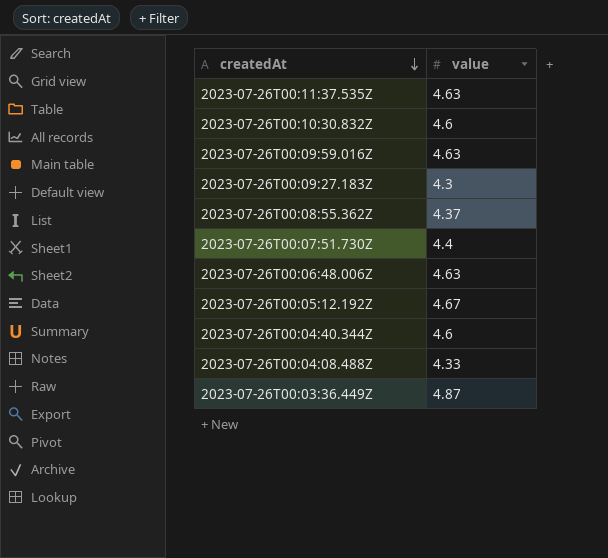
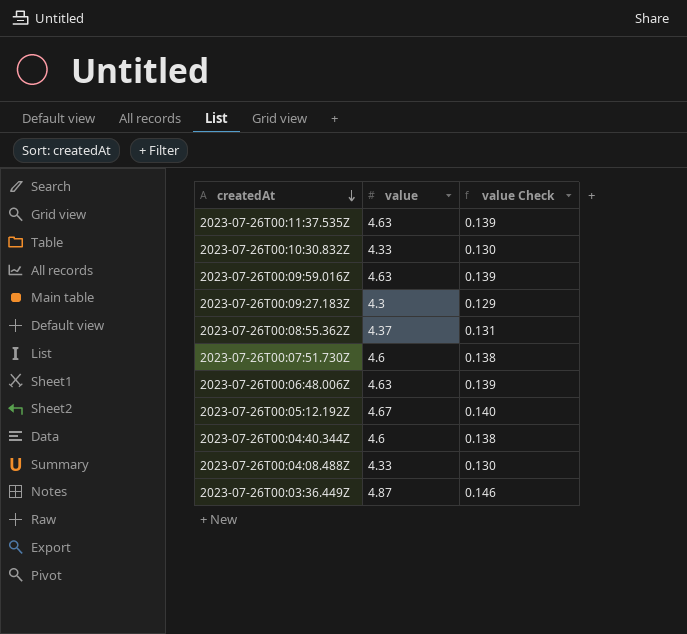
column value Check | formula: none -> [value] * 0.03
2023-07-26T00:10:30.832Z | value: 4.6 -> 4.33
2023-07-26T00:07:51.730Z | value: 4.4 -> 4.6

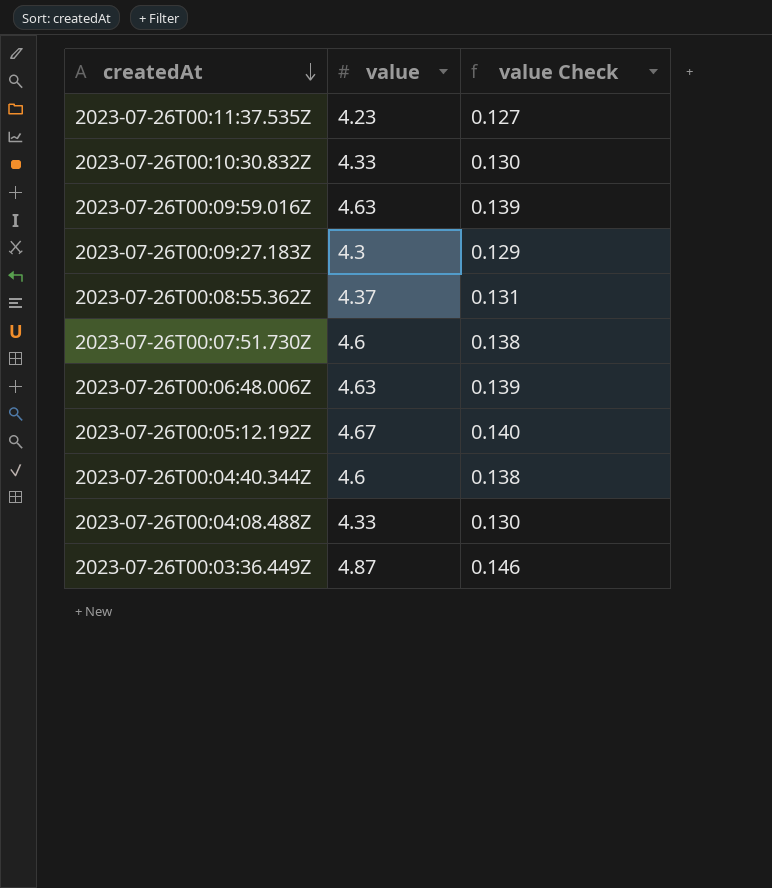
2023-07-26T00:11:37.535Z | value: 4.63 -> 4.23
2023-07-26T00:11:37.535Z | value Check: 0.139 -> 0.127

